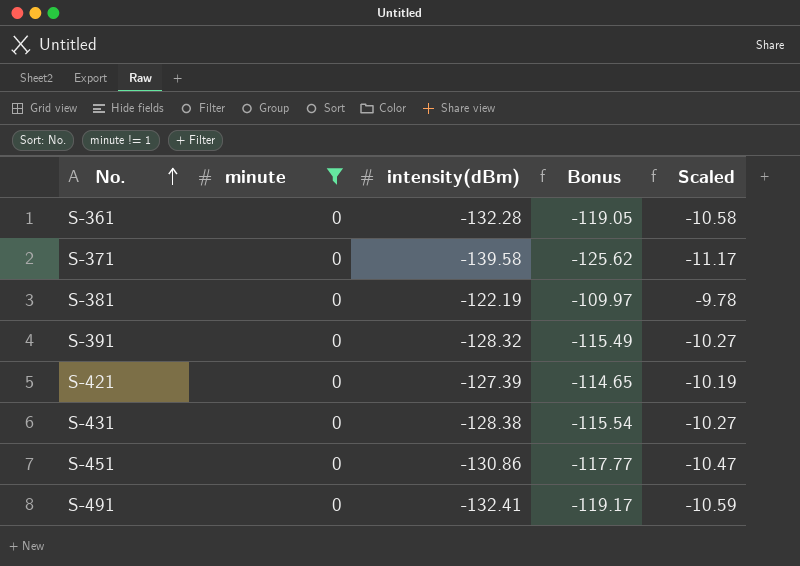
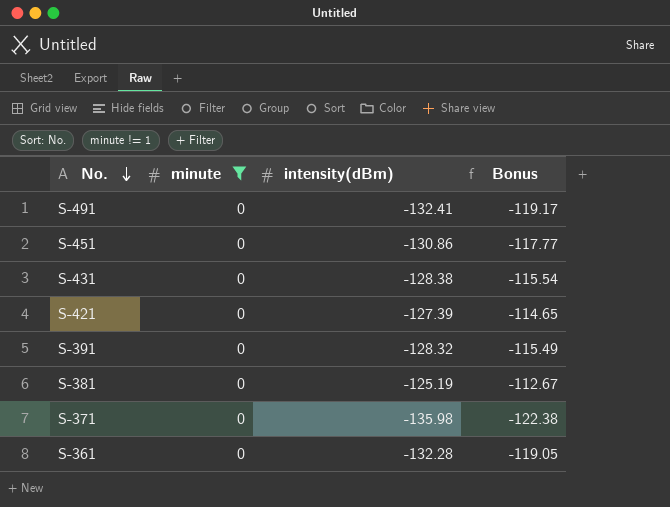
row order: No. ascending -> No. descending
column Scaled | formula: [intensity(dBm)] * 0.08 -> none
S-381 | intensity(dBm): -122.19 -> -125.19
S-381 | Bonus: -109.97 -> -112.67
S-371 | intensity(dBm): -139.58 -> -135.98
S-371 | Bonus: -125.62 -> -122.38

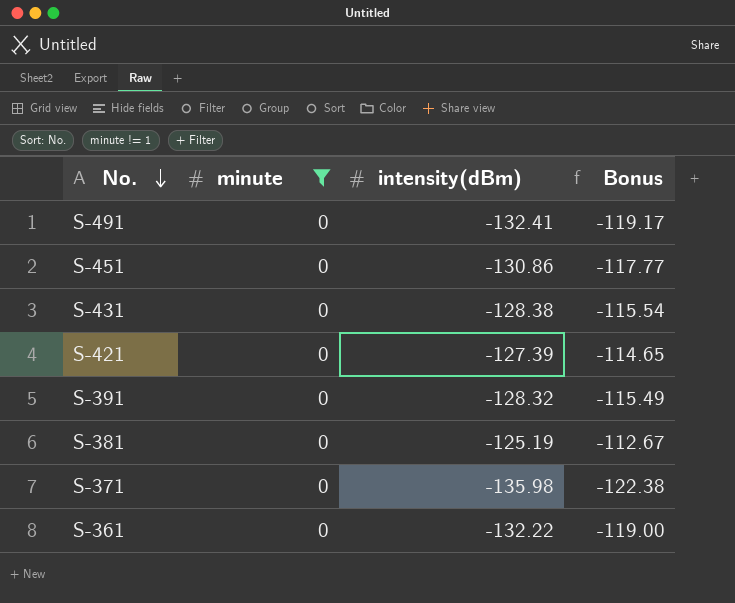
S-361 | intensity(dBm): -132.28 -> -132.22
S-361 | Bonus: -119.05 -> -119.00

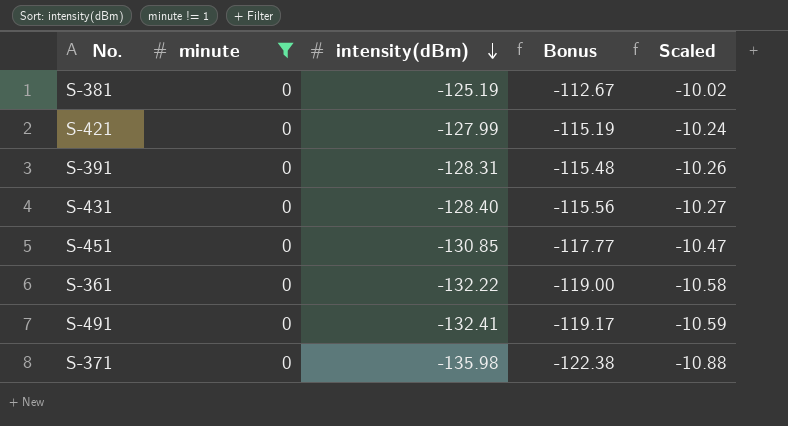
row order: No. descending -> intensity(dBm) descending
column Scaled | formula: none -> [intensity(dBm)] * 0.08
S-421 | intensity(dBm): -127.39 -> -127.99
S-421 | Bonus: -114.65 -> -115.19
S-391 | intensity(dBm): -128.32 -> -128.31
S-391 | Bonus: -115.49 -> -115.48
S-431 | intensity(dBm): -128.38 -> -128.40
S-431 | Bonus: -115.54 -> -115.56
S-451 | intensity(dBm): -130.86 -> -130.85

